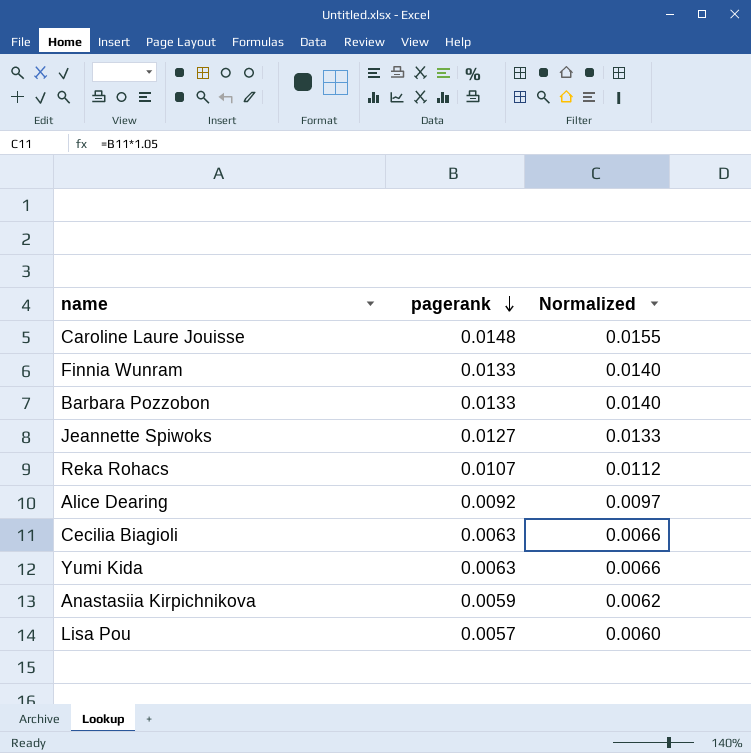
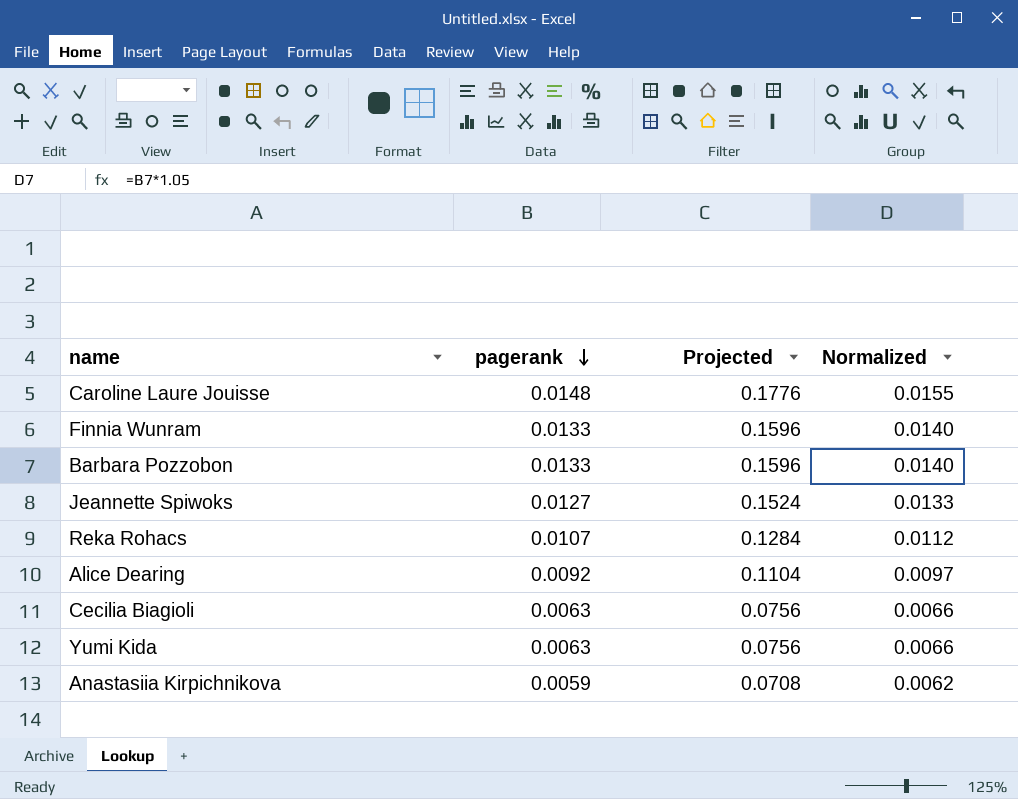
column Projected | formula: none -> [pagerank] * 12
row Lisa Pou: 0.0057 | 0.0060 -> none

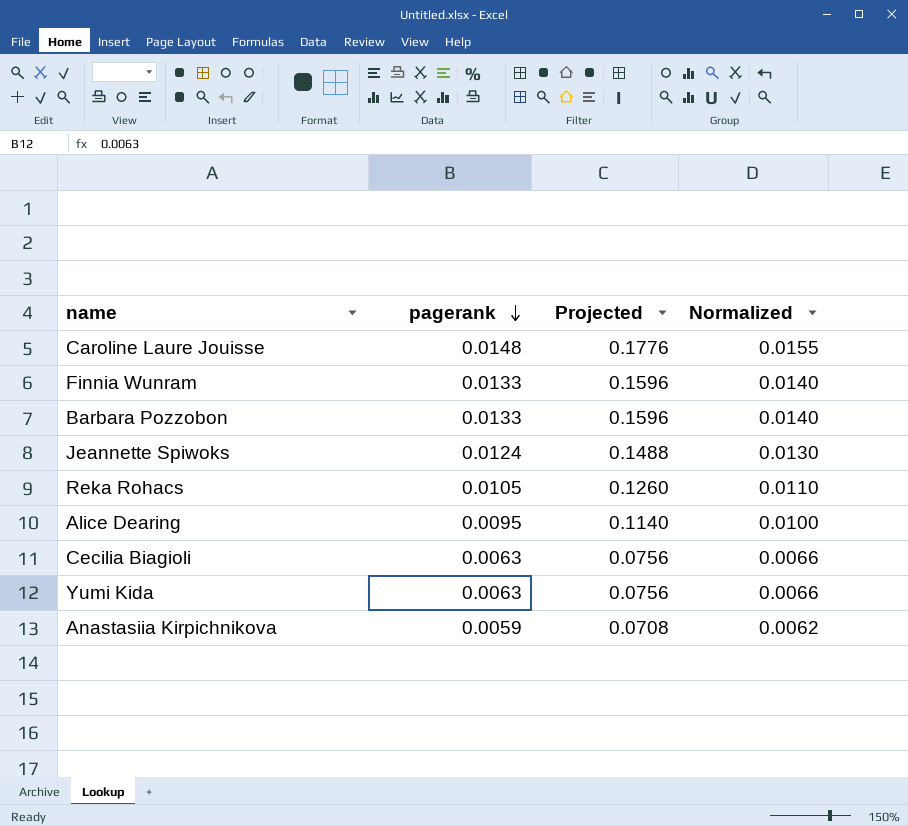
Jeannette Spiwoks | pagerank: 0.0127 -> 0.0124
Jeannette Spiwoks | Projected: 0.1524 -> 0.1488
Jeannette Spiwoks | Normalized: 0.0133 -> 0.0130
Reka Rohacs | pagerank: 0.0107 -> 0.0105
Reka Rohacs | Projected: 0.1284 -> 0.1260
Reka Rohacs | Normalized: 0.0112 -> 0.0110
Alice Dearing | pagerank: 0.0092 -> 0.0095
Alice Dearing | Projected: 0.1104 -> 0.1140
Alice Dearing | Normalized: 0.0097 -> 0.0100

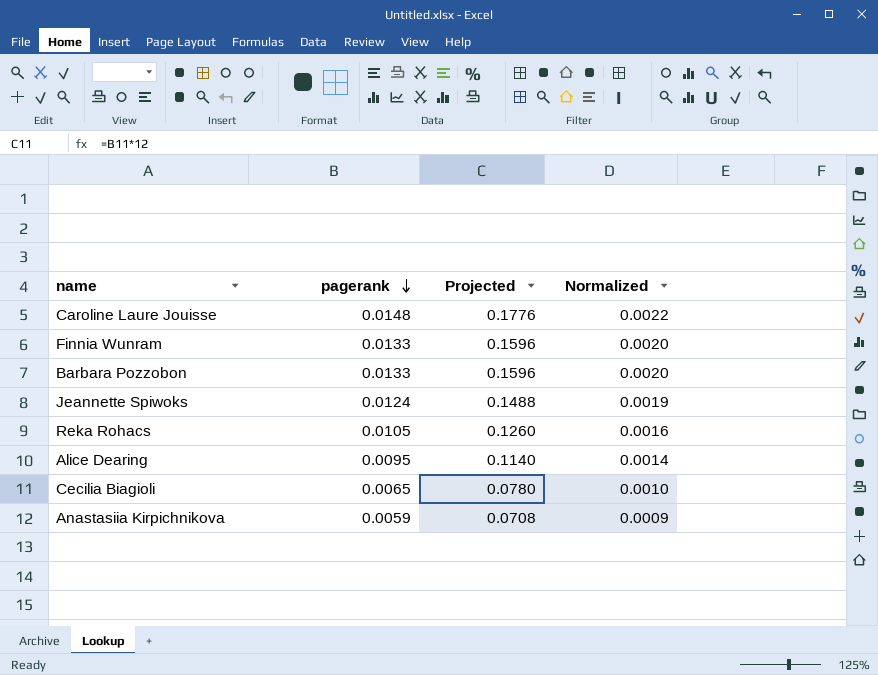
column Normalized | formula: [pagerank] * 1.05 -> [pagerank] * 0.15
row Yumi Kida: 0.0063 | 0.0756 | 0.0066 -> none
Cecilia Biagioli | pagerank: 0.0063 -> 0.0065
Cecilia Biagioli | Projected: 0.0756 -> 0.0780

